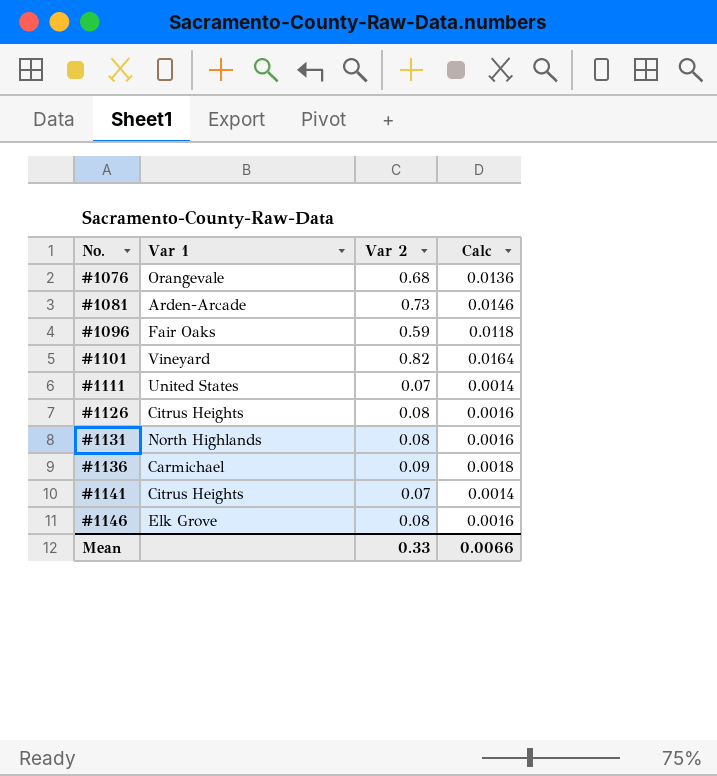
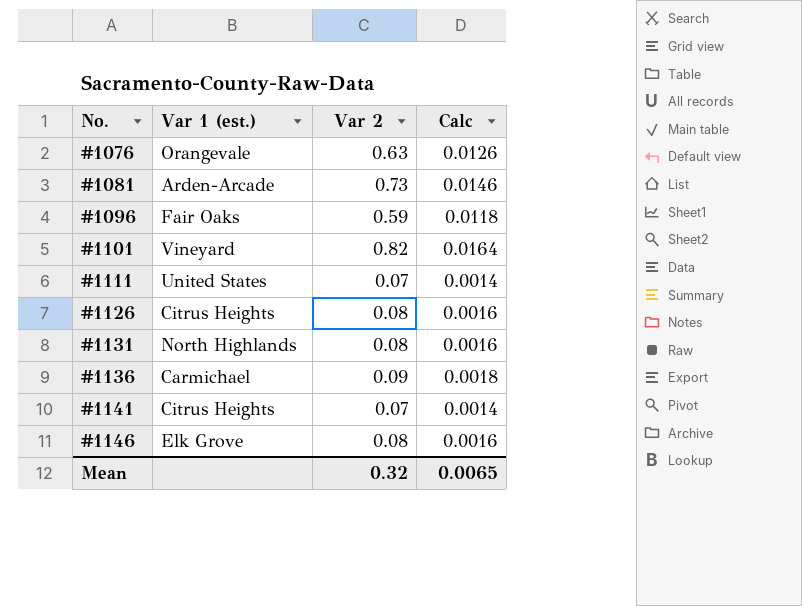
column name: Var 1 -> Var 1 (est.)
#1076 | Var 2: 0.68 -> 0.63
#1076 | Calc: 0.0136 -> 0.0126
Mean | Var 2: 0.33 -> 0.32
Mean | Calc: 0.0066 -> 0.0065

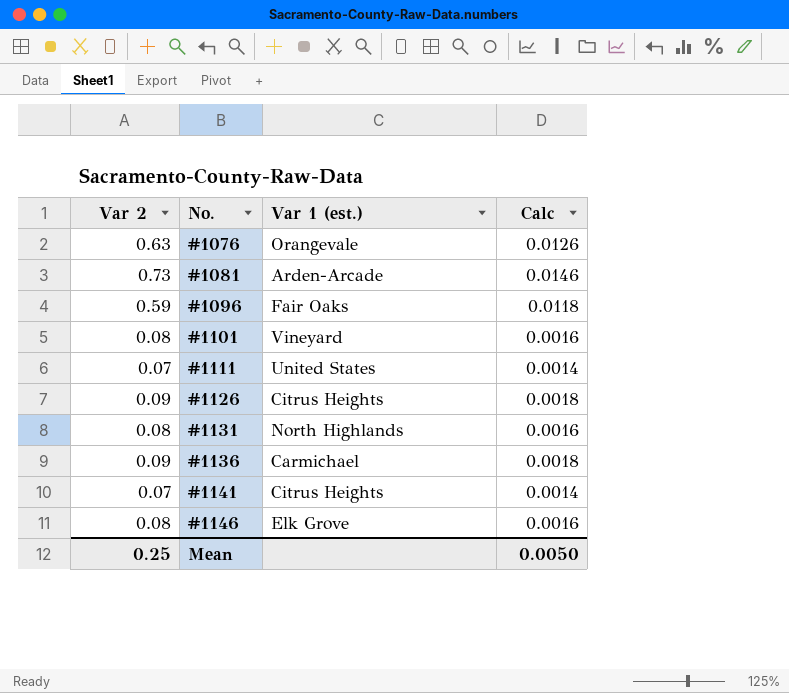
column Var 2 | position: 3 -> 1
#1101 | Var 2: 0.82 -> 0.08
#1101 | Calc: 0.0164 -> 0.0016
#1126 | Var 2: 0.08 -> 0.09
#1126 | Calc: 0.0016 -> 0.0018
Mean | Var 2: 0.32 -> 0.25
Mean | Calc: 0.0065 -> 0.0050

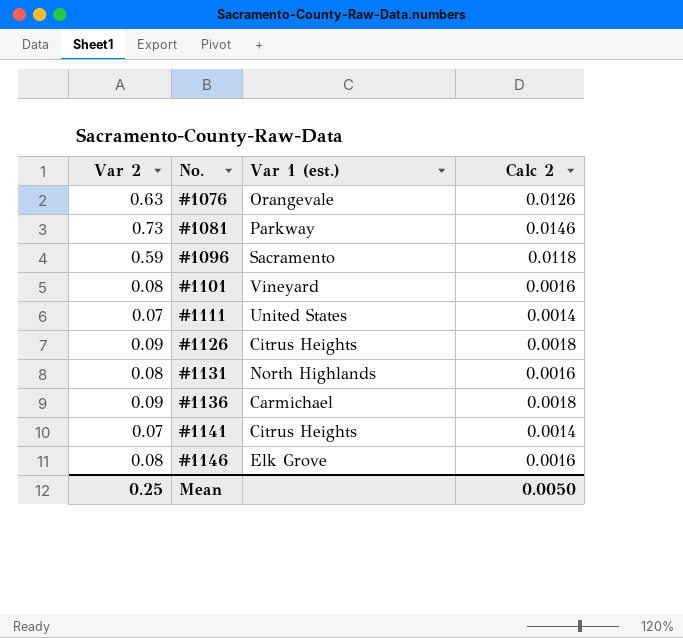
column name: Calc -> Calc 2
#1081 | Var 1 (est.): Arden-Arcade -> Parkway
#1096 | Var 1 (est.): Fair Oaks -> Sacramento

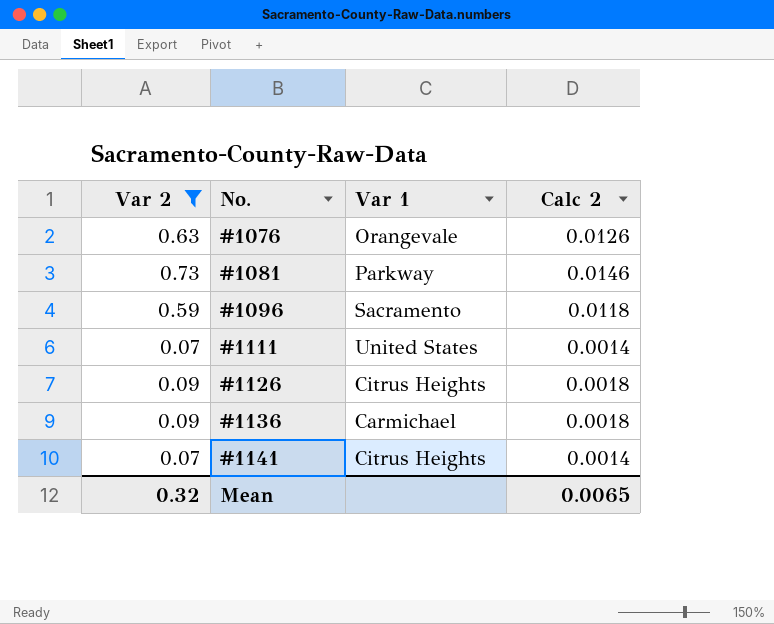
filter: none -> Var 2 != 0.08
column name: Var 1 (est.) -> Var 1
Mean | Var 2: 0.25 -> 0.32
Mean | Calc 2: 0.0050 -> 0.0065

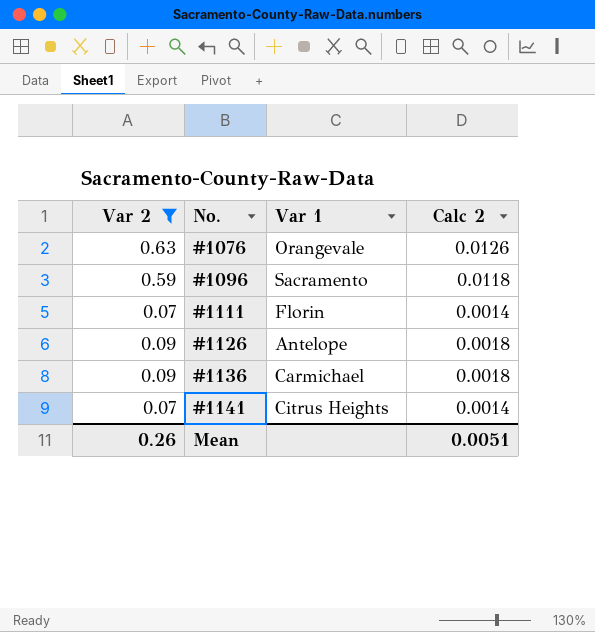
row #1081: 0.73 | Parkway | 0.0146 -> none
#1111 | Var 1: United States -> Florin
#1126 | Var 1: Citrus Heights -> Antelope
Mean | Var 2: 0.32 -> 0.26
Mean | Calc 2: 0.0065 -> 0.0051

